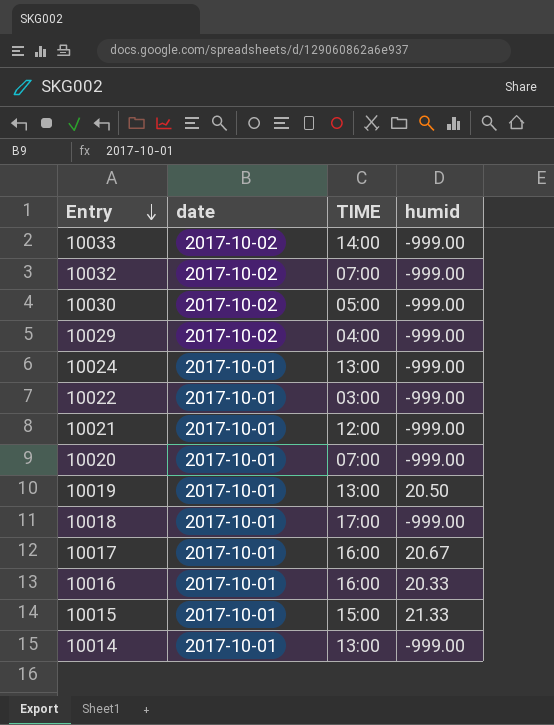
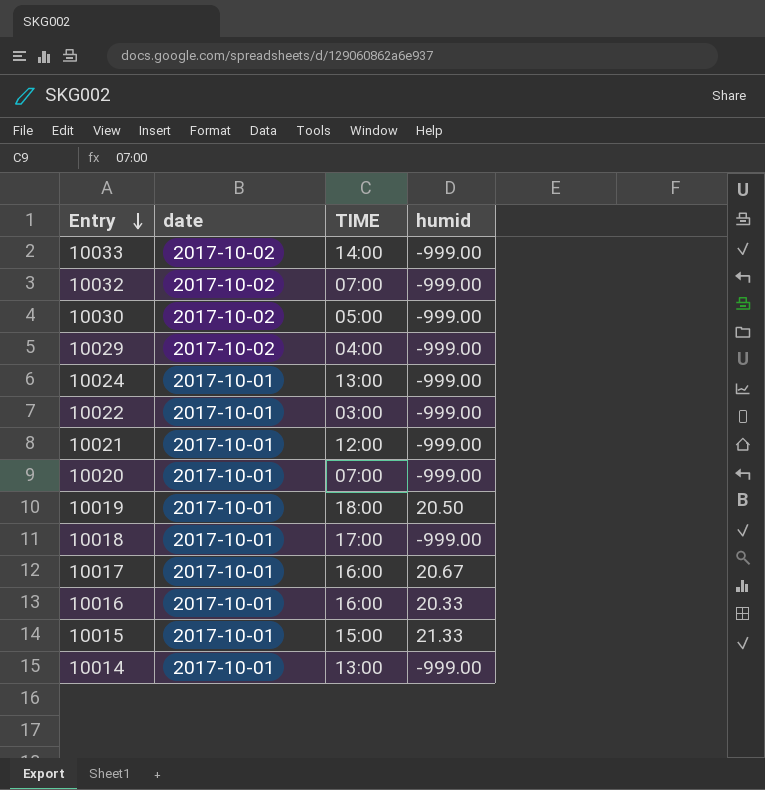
10019 | TIME: 13:00 -> 18:00

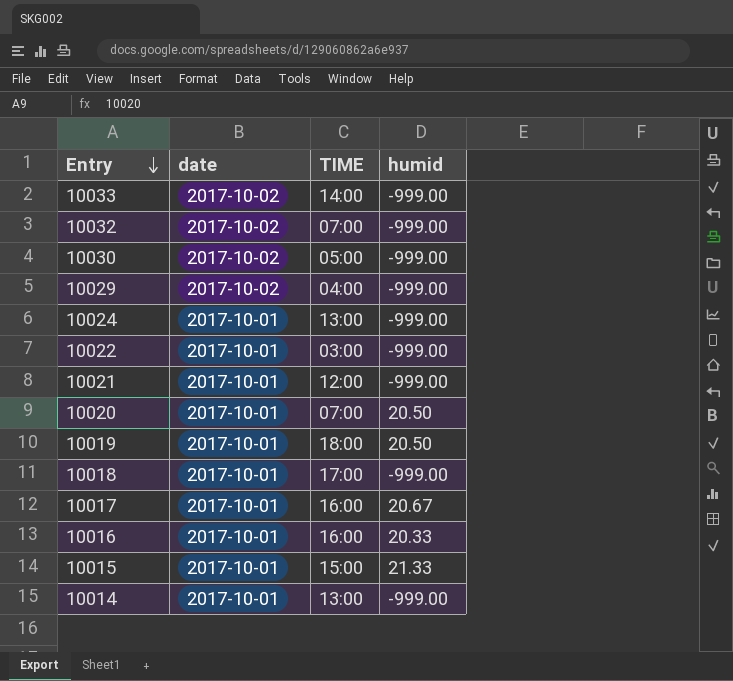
10020 | humid: -999.00 -> 20.50

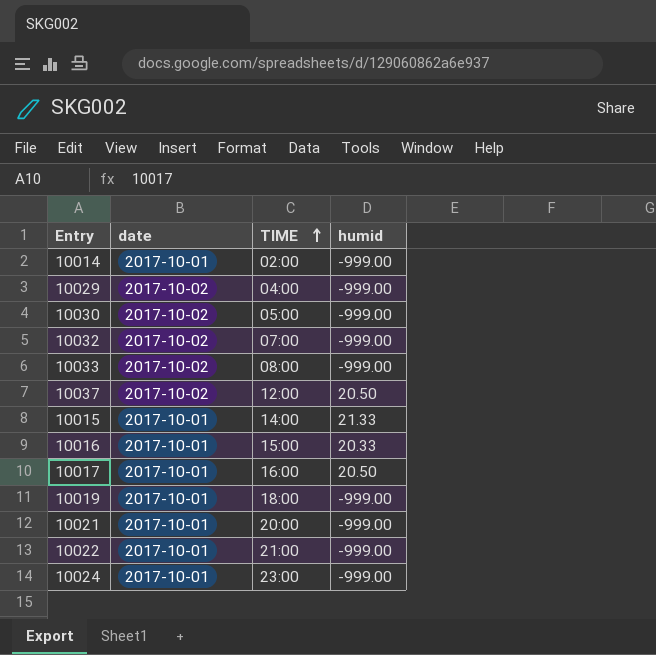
row order: Entry descending -> TIME ascending
row 10020: 2017-10-01 | 07:00 | 20.50 -> none
row 10018: 2017-10-01 | 17:00 | -999.00 -> none
10014 | TIME: 13:00 -> 02:00
10033 | TIME: 14:00 -> 08:00
row 10037: none -> 2017-10-02 | 12:00 | 20.50
10015 | TIME: 15:00 -> 14:00
10016 | TIME: 16:00 -> 15:00
10017 | humid: 20.67 -> 20.50
10019 | humid: 20.50 -> -999.00
10021 | TIME: 12:00 -> 20:00
10022 | TIME: 03:00 -> 21:00
10024 | TIME: 13:00 -> 23:00

